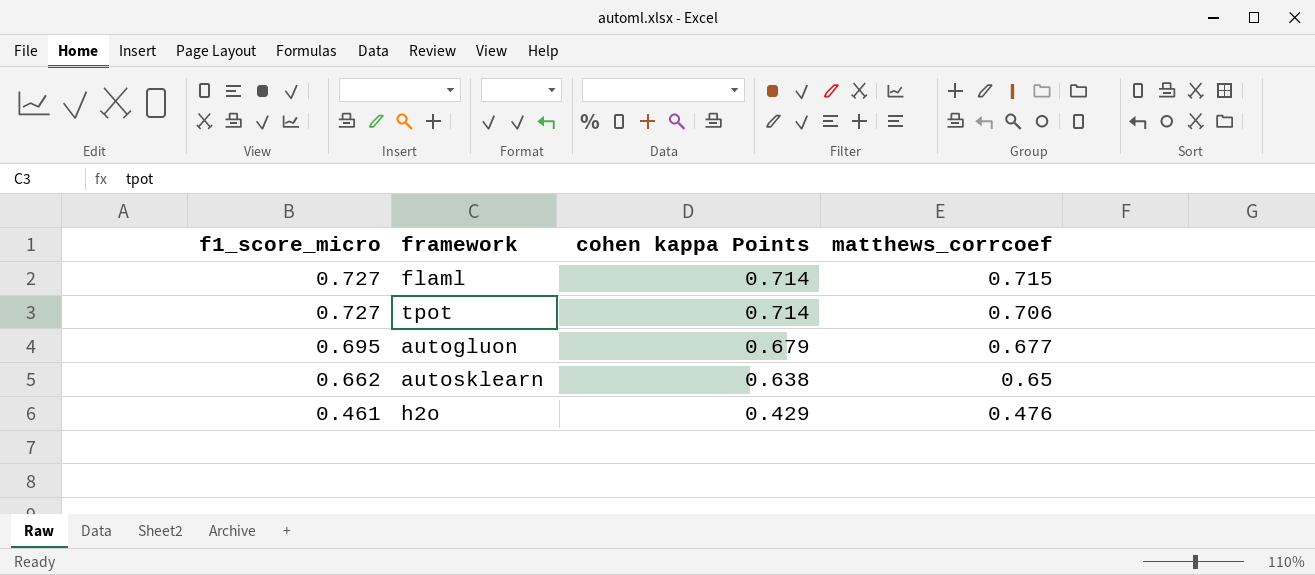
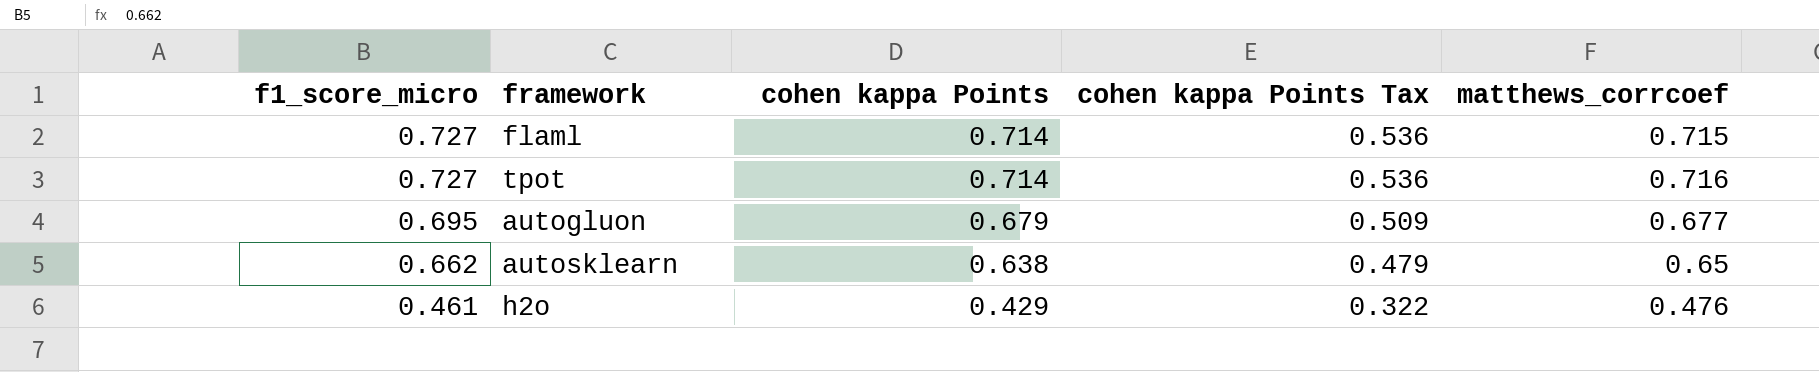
column cohen kappa Points Tax | formula: none -> [cohen kappa Points] * 0.75
tpot | matthews_corrcoef: 0.706 -> 0.716

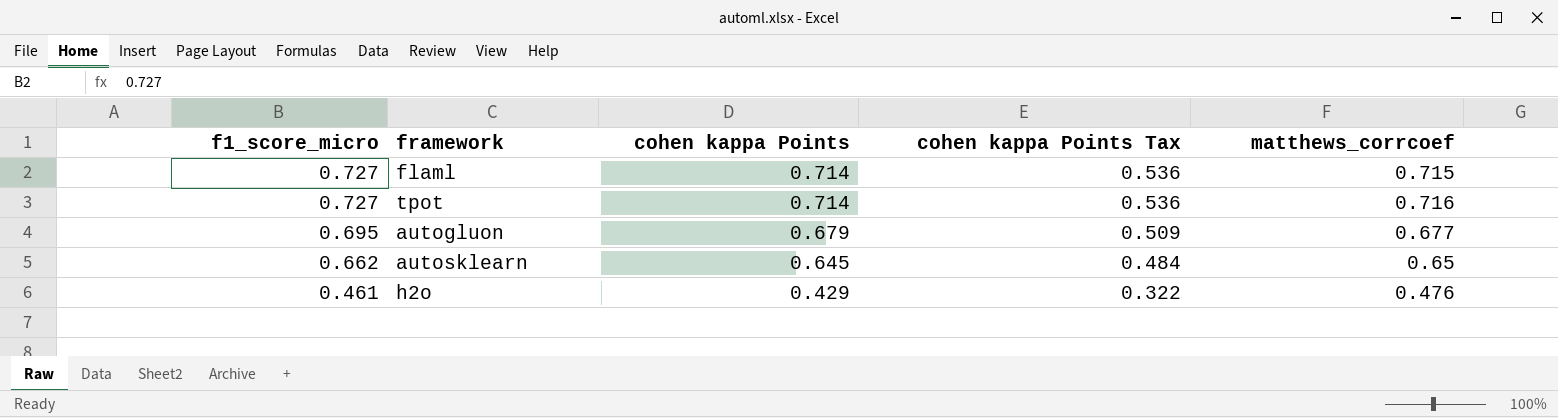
autosklearn | cohen kappa Points: 0.638 -> 0.645
autosklearn | cohen kappa Points Tax: 0.479 -> 0.484

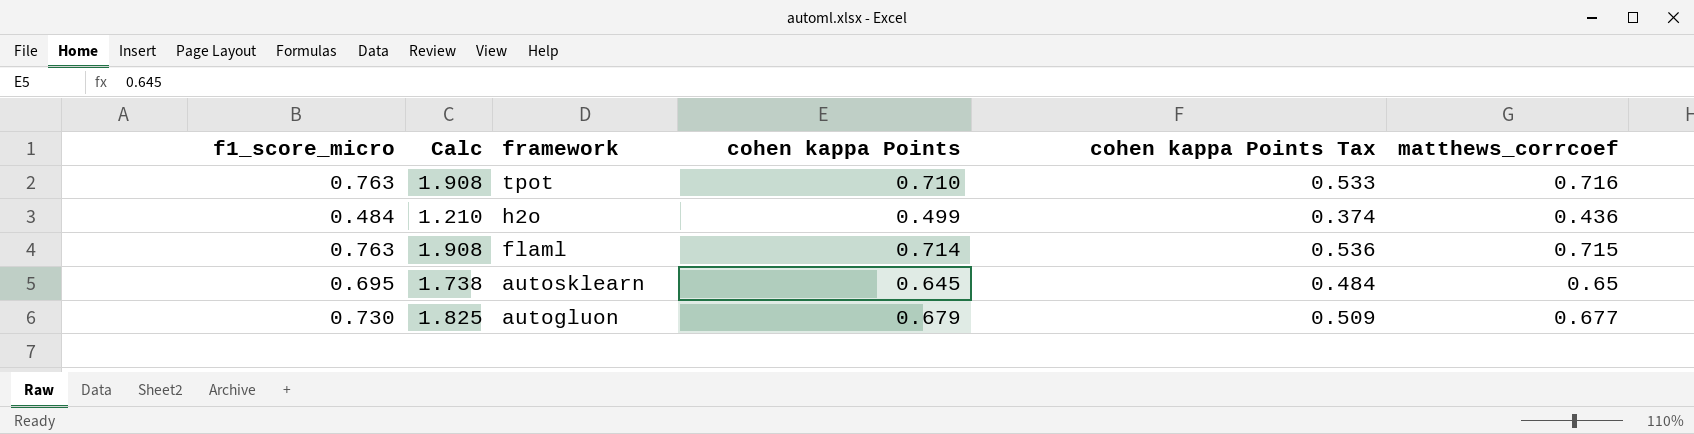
row order: f1_score_micro descending -> framework descending
column Calc | formula: none -> [f1_score_micro] * 2.5
tpot | f1_score_micro: 0.727 -> 0.763
tpot | cohen kappa Points: 0.714 -> 0.710
tpot | cohen kappa Points Tax: 0.536 -> 0.533
h2o | f1_score_micro: 0.461 -> 0.484
h2o | cohen kappa Points: 0.429 -> 0.499
h2o | cohen kappa Points Tax: 0.322 -> 0.374
h2o | matthews_corrcoef: 0.476 -> 0.436
flaml | f1_score_micro: 0.727 -> 0.763
autosklearn | f1_score_micro: 0.662 -> 0.695
autogluon | f1_score_micro: 0.695 -> 0.730

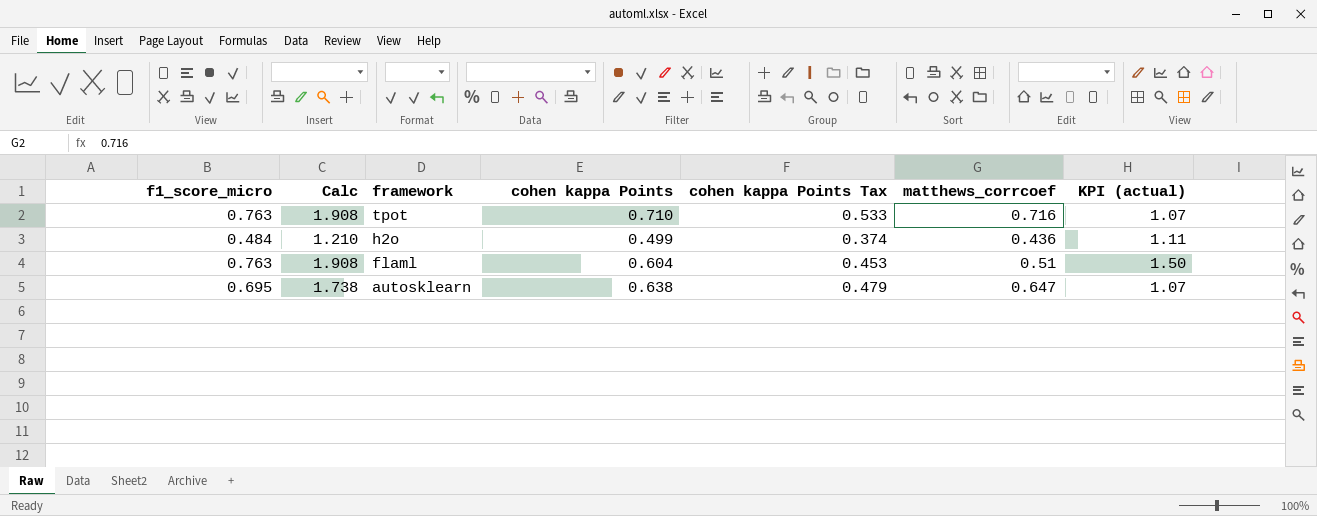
column KPI (actual) | formula: none -> [f1_score_micro] / [matthews_corrcoef]
row autogluon: 0.730 | 1.825 | 0.679 | 0.509 | 0.677 -> none
flaml | cohen kappa Points: 0.714 -> 0.604
flaml | cohen kappa Points Tax: 0.536 -> 0.453
flaml | matthews_corrcoef: 0.715 -> 0.51
autosklearn | cohen kappa Points: 0.645 -> 0.638
autosklearn | cohen kappa Points Tax: 0.484 -> 0.479
autosklearn | matthews_corrcoef: 0.65 -> 0.647

